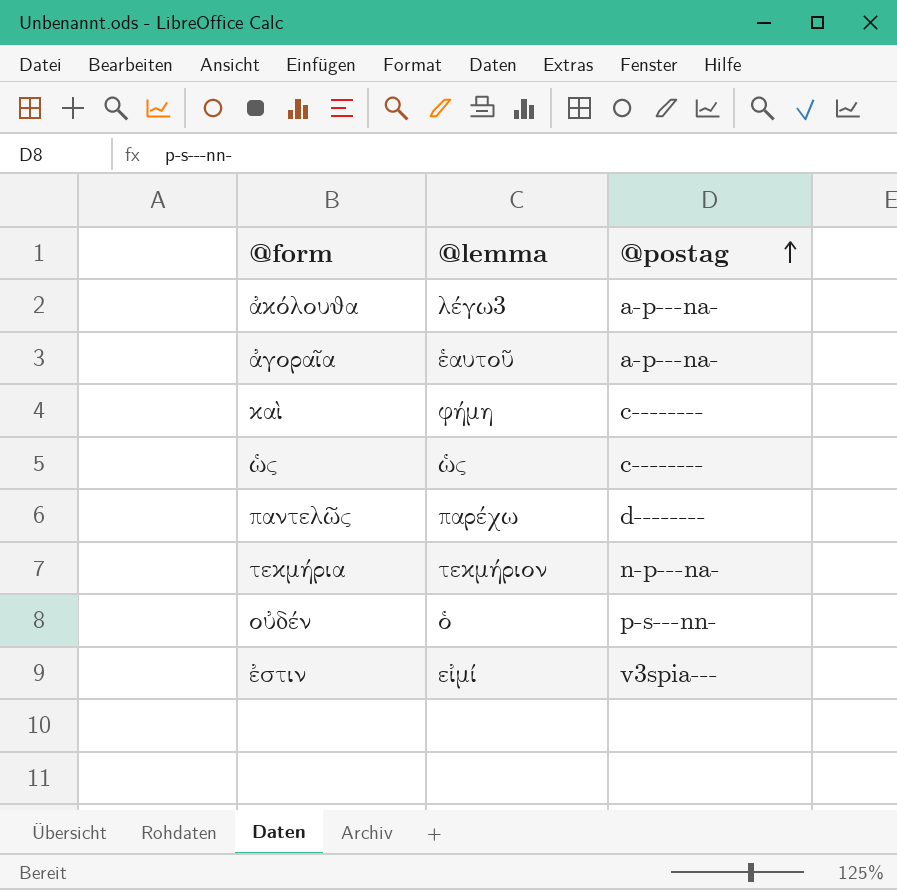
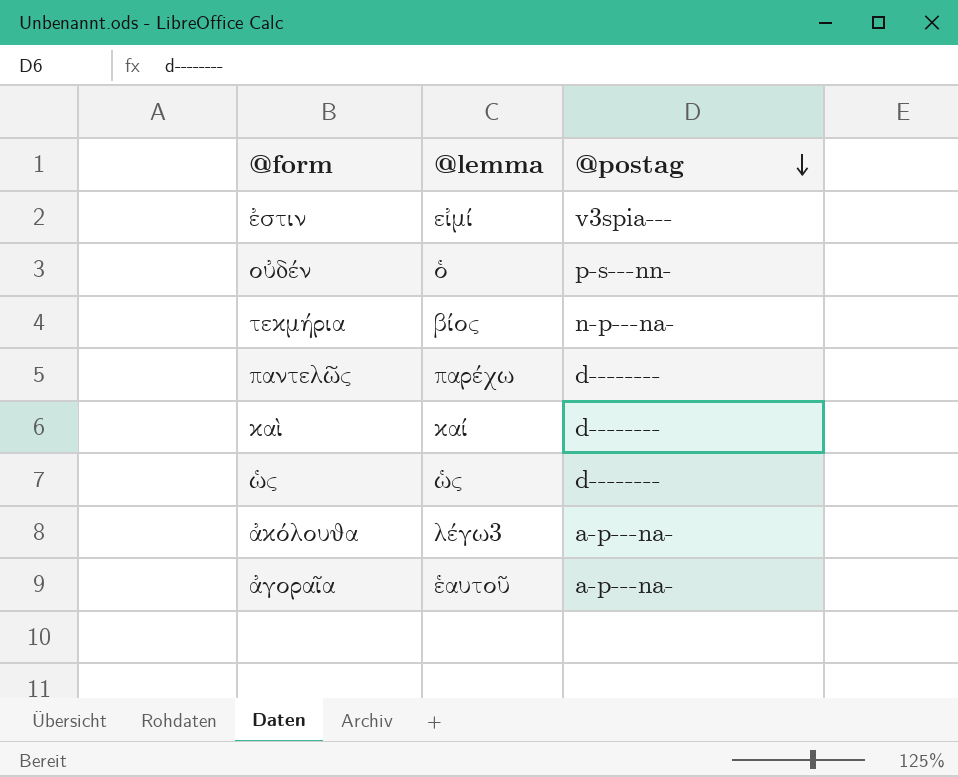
row order: @postag ascending -> @postag descending
τεκμήρια | @lemma: τεκμήριον -> βίος
καὶ | @lemma: φήμη -> καί
καὶ | @postag: c-------- -> d--------
ὡς | @postag: c-------- -> d--------

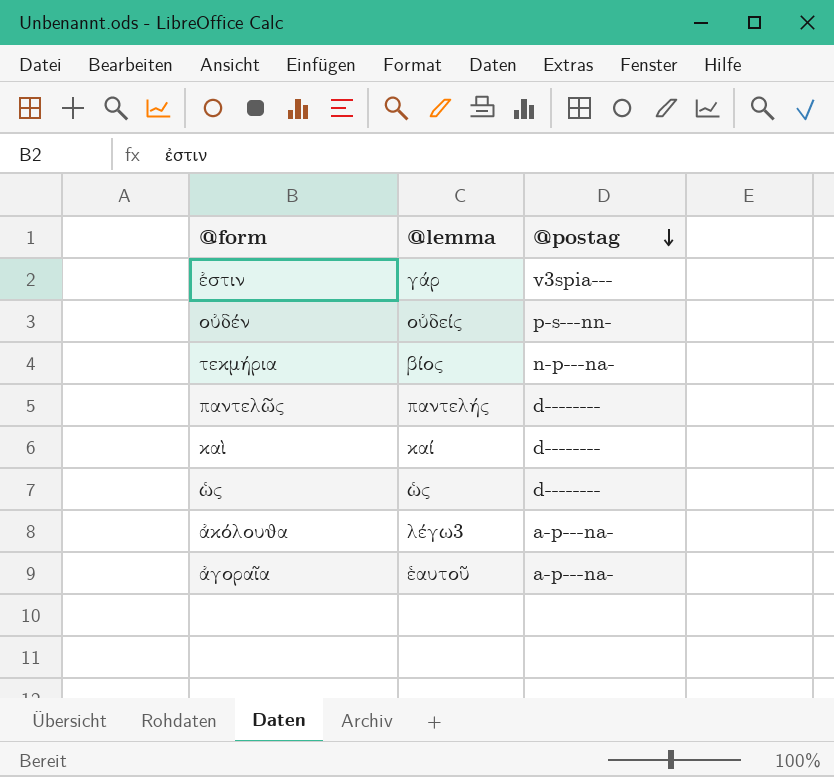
ἐστιν | @lemma: εἰμί -> γάρ
οὐδέν | @lemma: ὁ -> οὐδείς
παντελῶς | @lemma: παρέχω -> παντελής

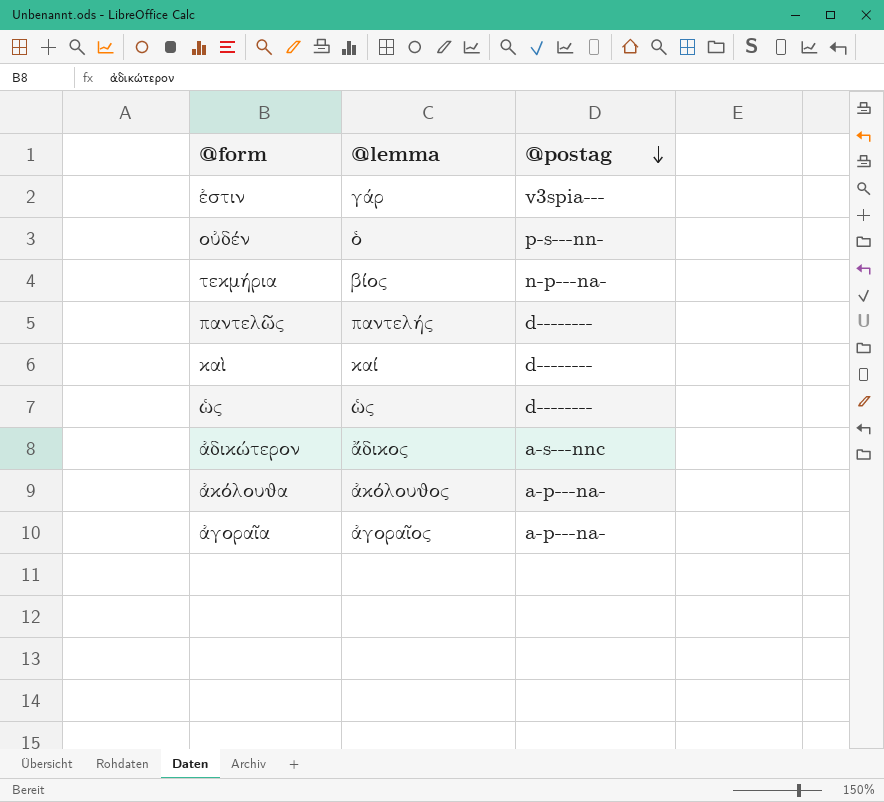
οὐδέν | @lemma: οὐδείς -> ὁ
row ἀδικώτερον: none -> ἄδικος | a-s---nnc
ἀκόλουθα | @lemma: λέγω3 -> ἀκόλουθος
ἀγοραῖα | @lemma: ἑαυτοῦ -> ἀγοραῖος

